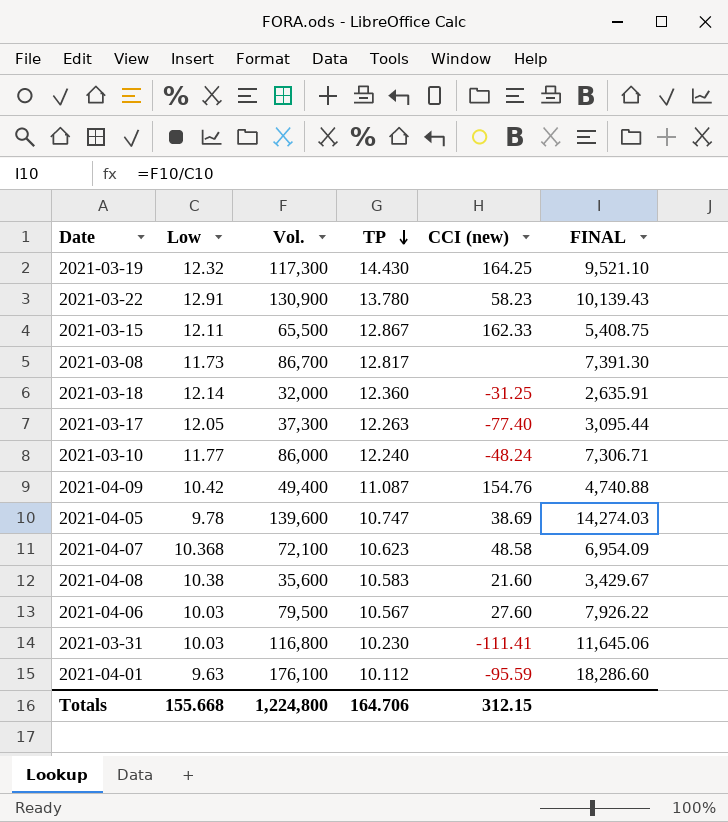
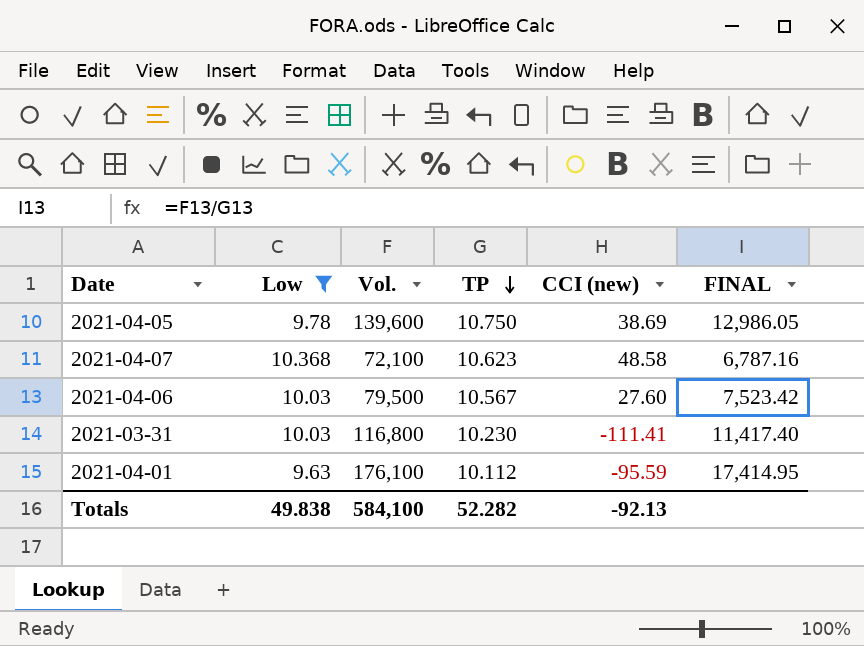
filter: none -> Low <= 10.368
column FINAL | formula: [Vol.] / [Low] -> [Vol.] / [TP]
2021-04-05 | TP: 10.747 -> 10.750
Totals | Low: 155.668 -> 49.838
Totals | Vol.: 1,224,800 -> 584,100
Totals | TP: 164.706 -> 52.282
Totals | CCI (new): 312.15 -> -92.13

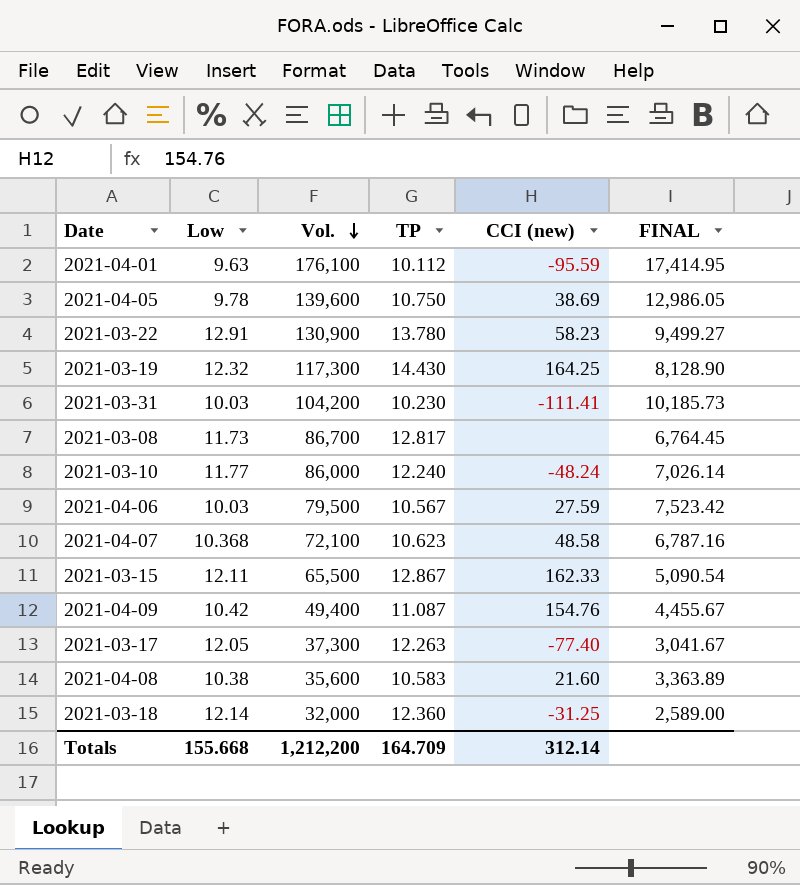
filter: Low <= 10.368 -> none
row order: TP descending -> Vol. descending
2021-03-31 | Vol.: 116,800 -> 104,200
2021-03-31 | FINAL: 11,417.40 -> 10,185.73
2021-04-06 | CCI (new): 27.60 -> 27.59
Totals | Low: 49.838 -> 155.668
Totals | Vol.: 584,100 -> 1,212,200
Totals | TP: 52.282 -> 164.709
Totals | CCI (new): -92.13 -> 312.14

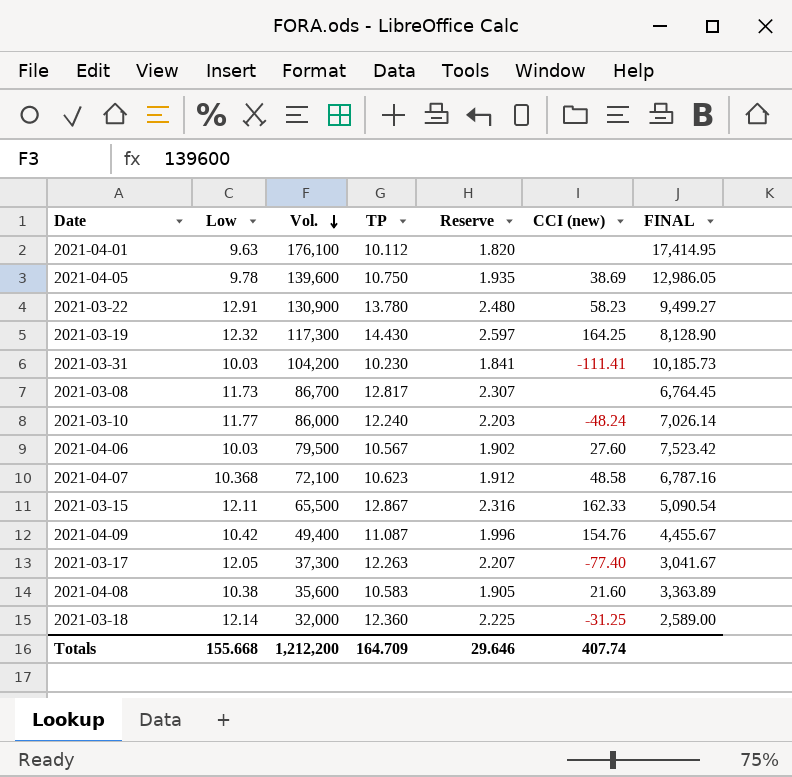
column Reserve | formula: none -> [TP] * 0.18
2021-04-01 | CCI (new): -95.59 -> none
2021-04-06 | CCI (new): 27.59 -> 27.60
Totals | CCI (new): 312.14 -> 407.74

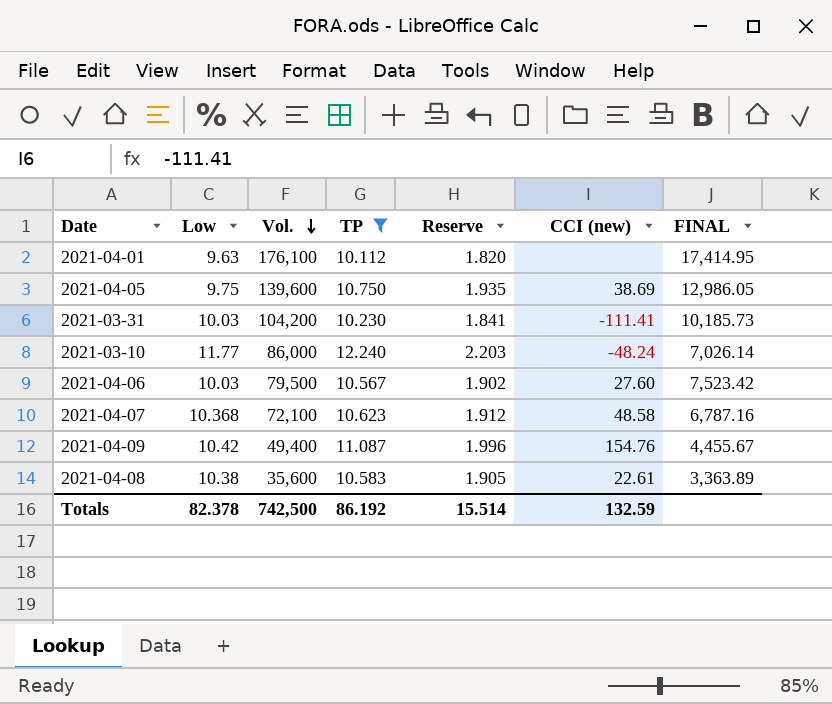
filter: none -> TP <= 12.240
2021-04-05 | Low: 9.78 -> 9.75
2021-04-08 | CCI (new): 21.60 -> 22.61
Totals | Low: 155.668 -> 82.378
Totals | Vol.: 1,212,200 -> 742,500
Totals | TP: 164.709 -> 86.192
Totals | Reserve: 29.646 -> 15.514
Totals | CCI (new): 407.74 -> 132.59

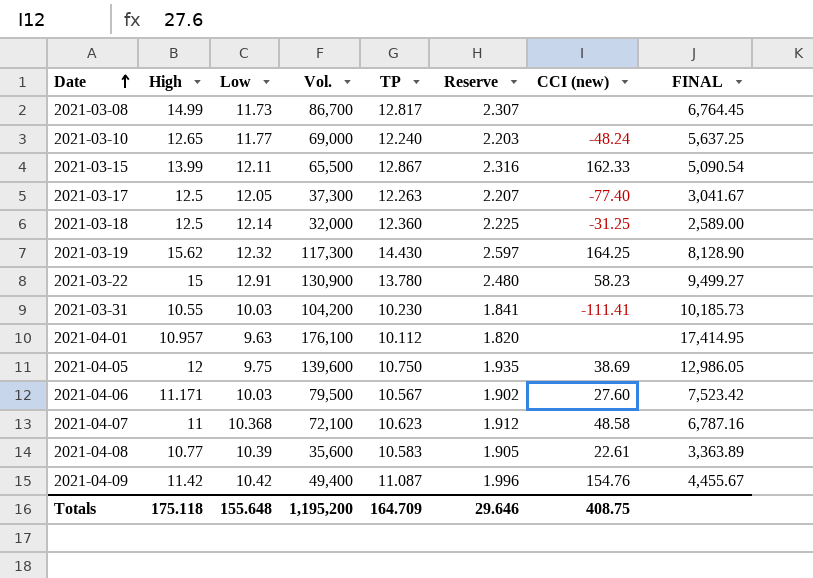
filter: TP <= 12.240 -> none
row order: Vol. descending -> Date ascending
column High | position: none -> 2
2021-03-10 | Vol.: 86,000 -> 69,000
2021-03-10 | FINAL: 7,026.14 -> 5,637.25
2021-04-08 | Low: 10.38 -> 10.39
Totals | Low: 82.378 -> 155.648
Totals | Vol.: 742,500 -> 1,195,200
Totals | TP: 86.192 -> 164.709
Totals | Reserve: 15.514 -> 29.646
Totals | CCI (new): 132.59 -> 408.75

